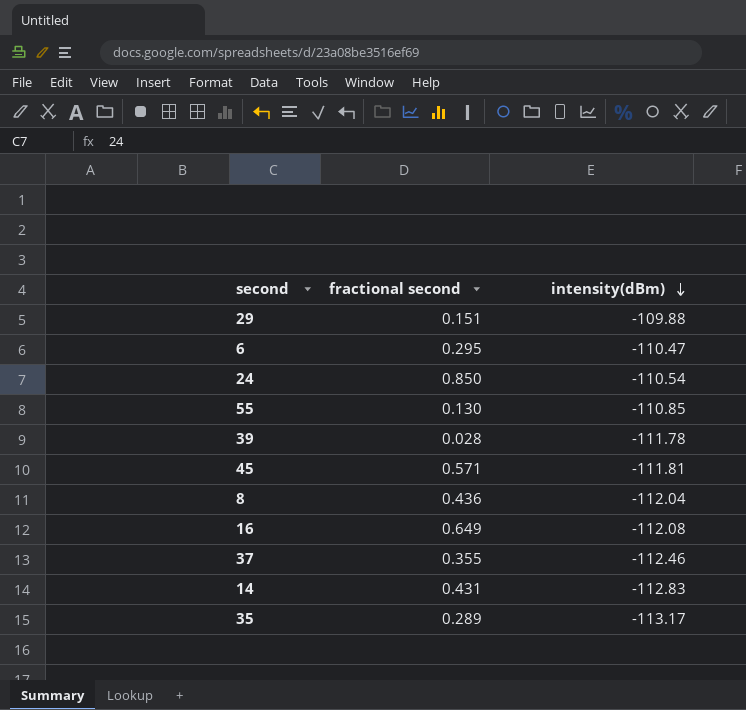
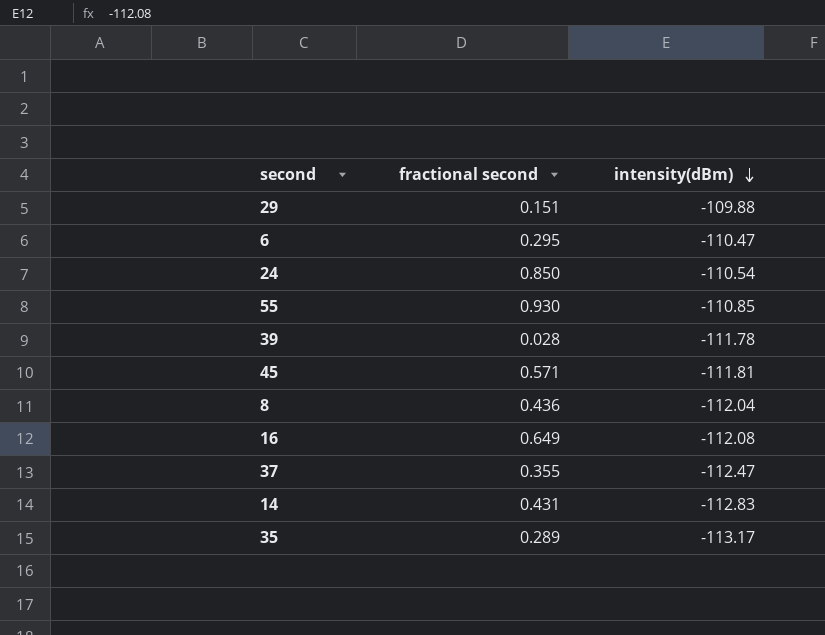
55 | fractional second: 0.130 -> 0.930
37 | intensity(dBm): -112.46 -> -112.47

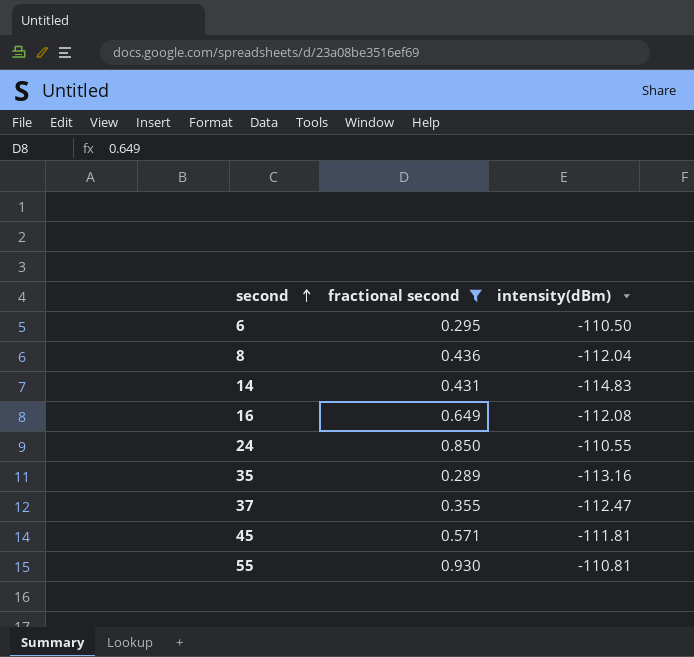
filter: none -> fractional second >= 0.289
row order: intensity(dBm) descending -> second ascending
6 | intensity(dBm): -110.47 -> -110.50
14 | intensity(dBm): -112.83 -> -114.83
24 | intensity(dBm): -110.54 -> -110.55
35 | intensity(dBm): -113.17 -> -113.16
55 | intensity(dBm): -110.85 -> -110.81

